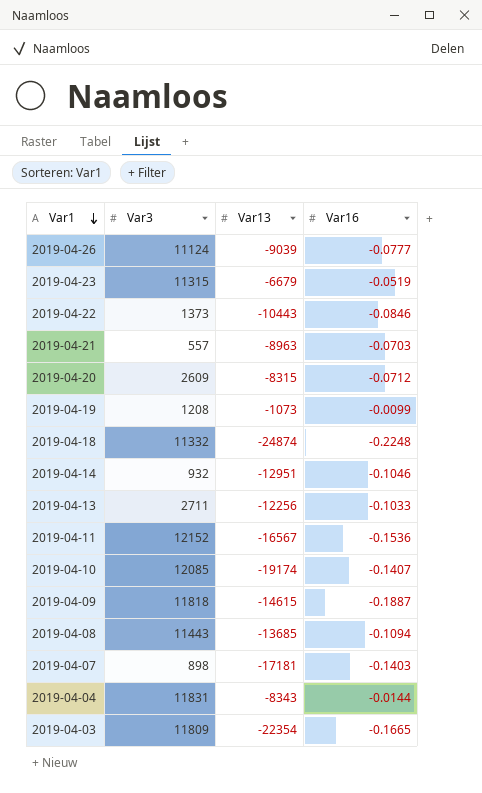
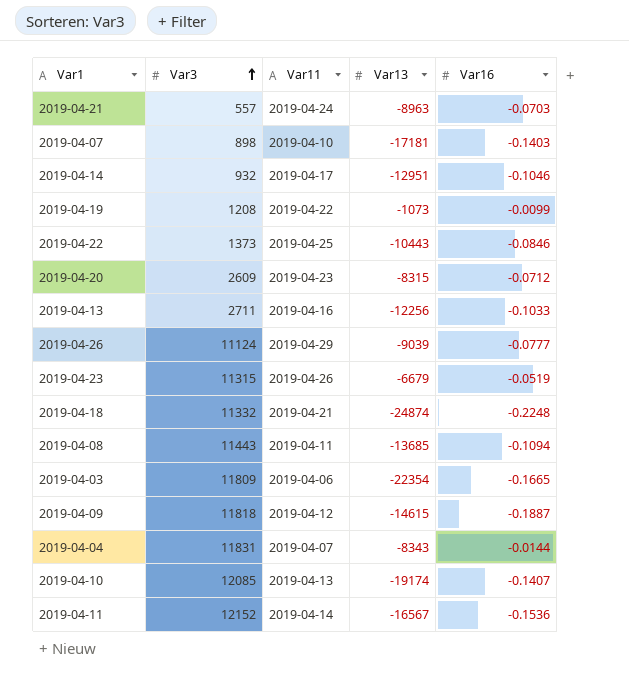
row order: Var1 descending -> Var3 ascending
column Var11 | position: none -> 3

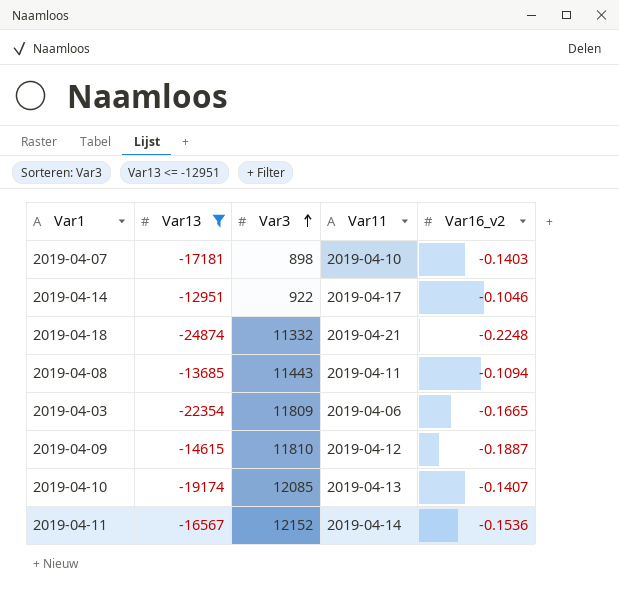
filter: none -> Var13 <= -12951
column Var13 | position: 4 -> 2
column name: Var16 -> Var16_v2
2019-04-14 | Var3: 932 -> 922
2019-04-09 | Var3: 11818 -> 11810

